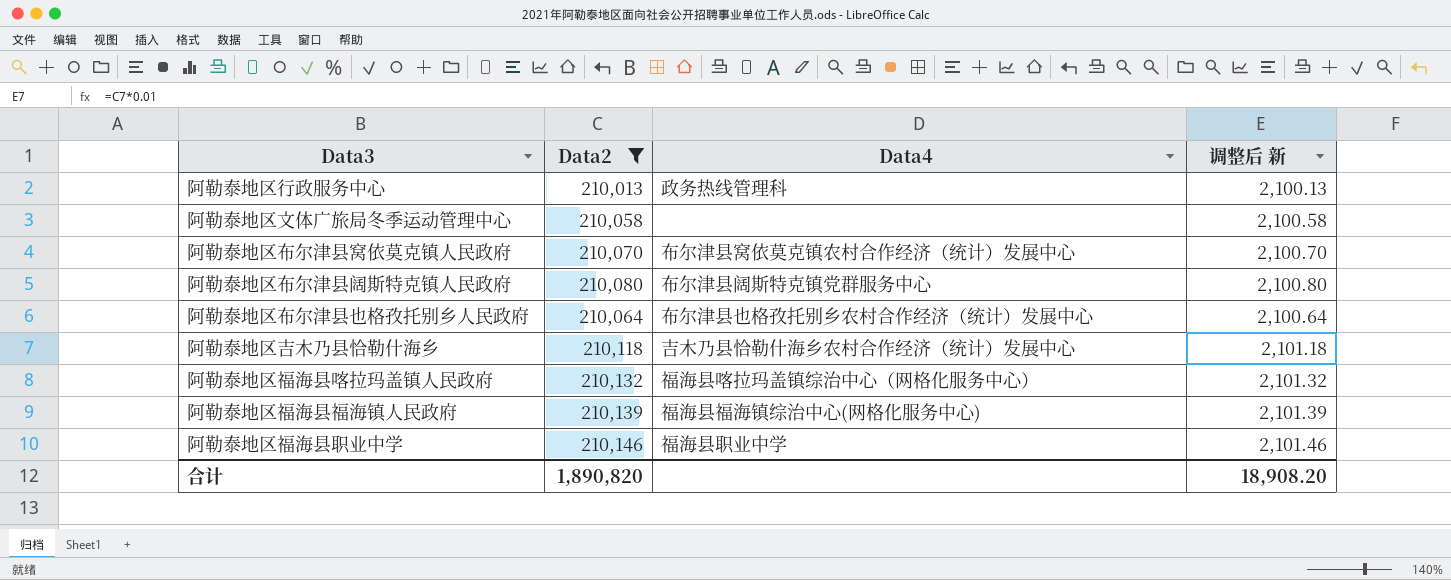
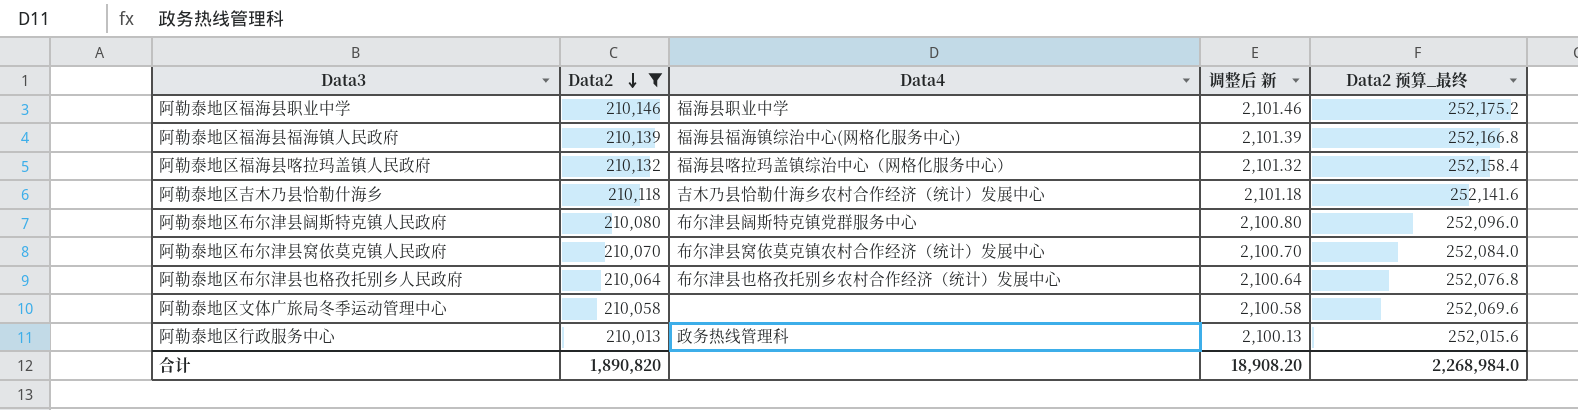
row order: none -> Data2 descending
column Data2 预算_最终 | formula: none -> [Data2] * 1.2

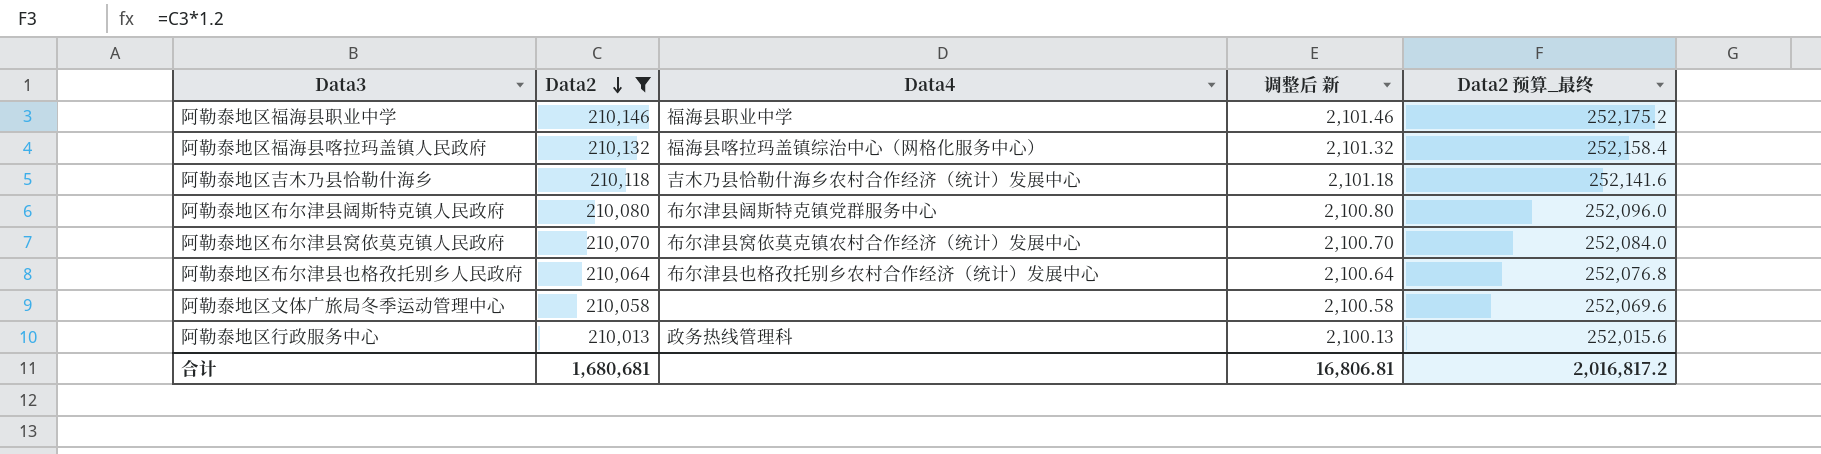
row 阿勒泰地区福海县福海镇人民政府: 210,139 | 福海县福海镇综治中心(网格化服务中心) | 2,101.39 | 252,166.8 -> none
合计 | Data2: 1,890,820 -> 1,680,681
合计 | 调整后 新: 18,908.20 -> 16,806.81
合计 | Data2 预算_最终: 2,268,984.0 -> 2,016,817.2

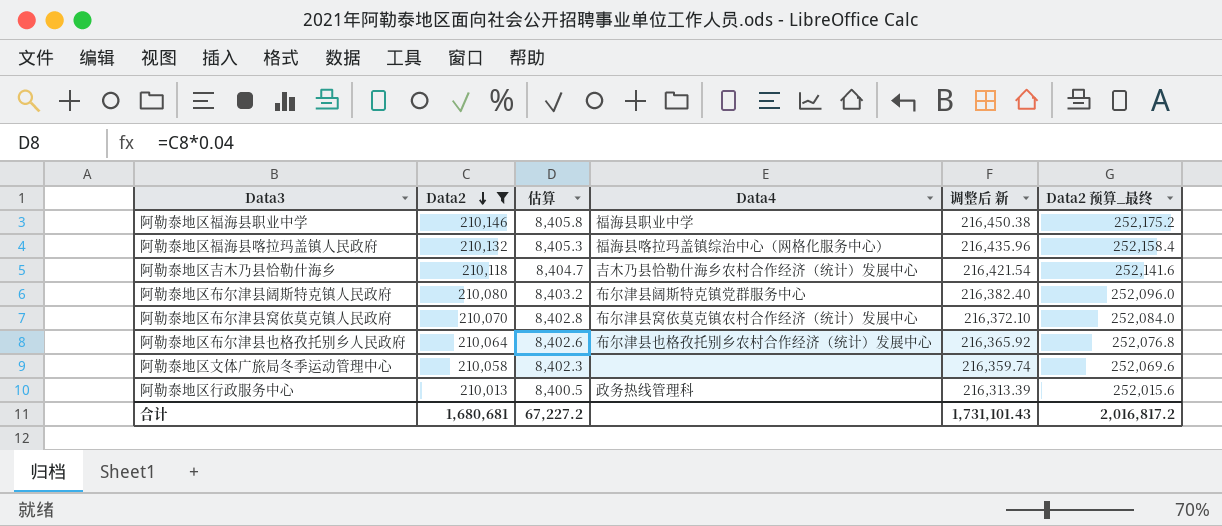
column 估算 | formula: none -> [Data2] * 0.04
column 调整后 新 | formula: [Data2] * 0.01 -> [Data2] * 1.03
合计 | 调整后 新: 16,806.81 -> 1,731,101.43

